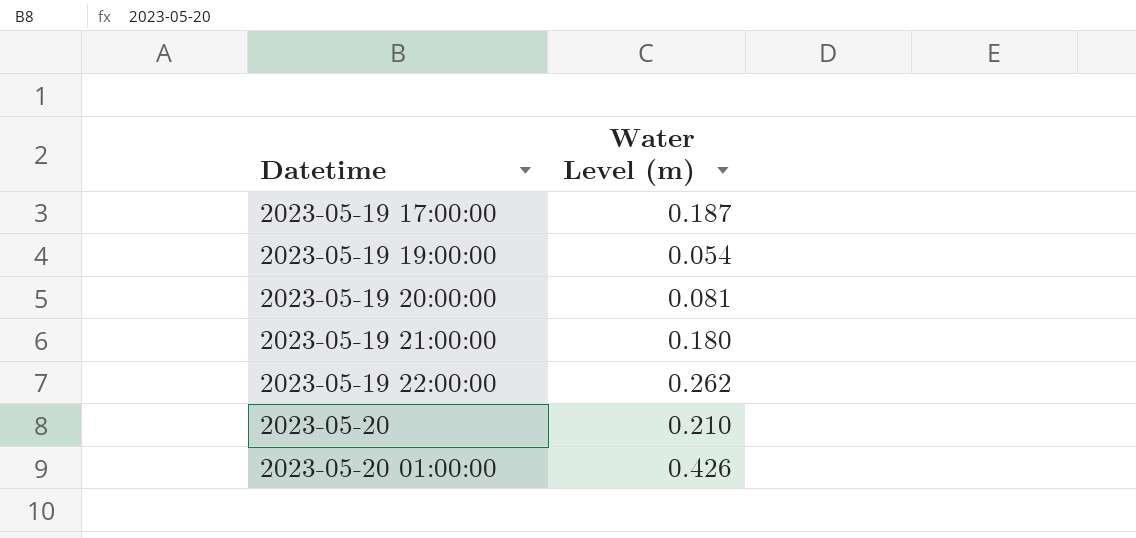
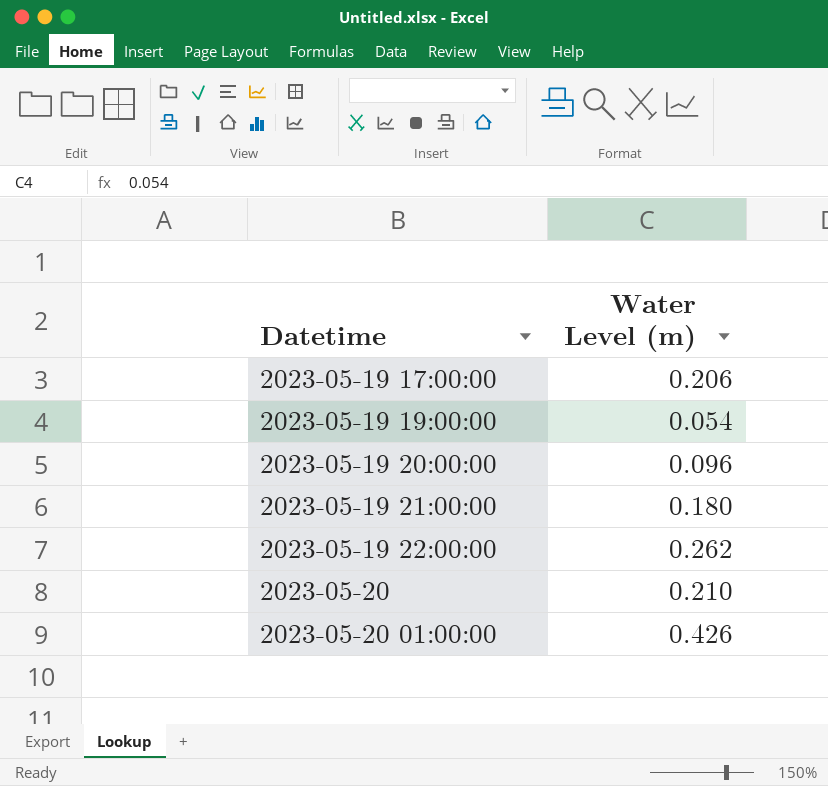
2023-05-19 17:00:00 | Water Level (m): 0.187 -> 0.206
2023-05-19 20:00:00 | Water Level (m): 0.081 -> 0.096

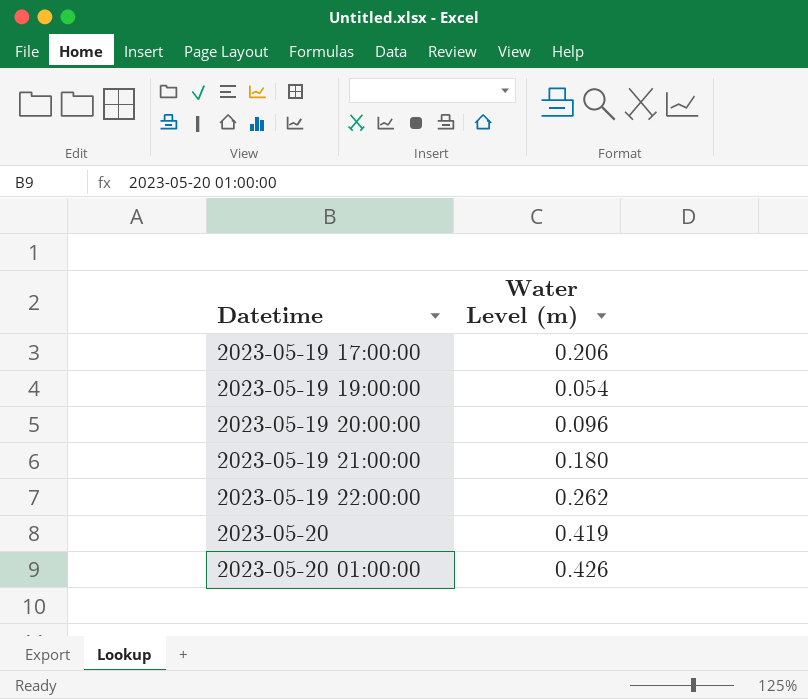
2023-05-20 | Water Level (m): 0.210 -> 0.419

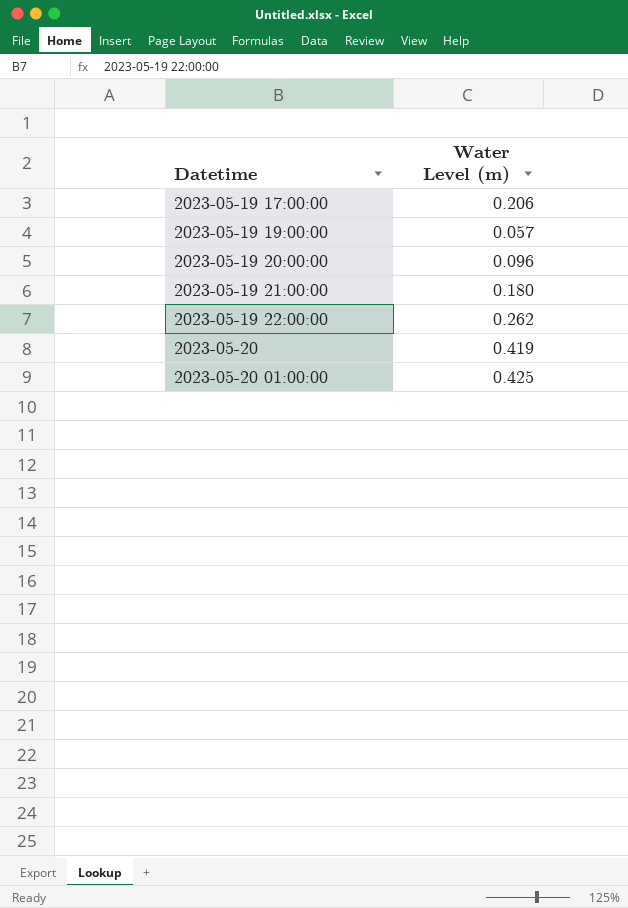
2023-05-19 19:00:00 | Water Level (m): 0.054 -> 0.057
2023-05-20 01:00:00 | Water Level (m): 0.426 -> 0.425

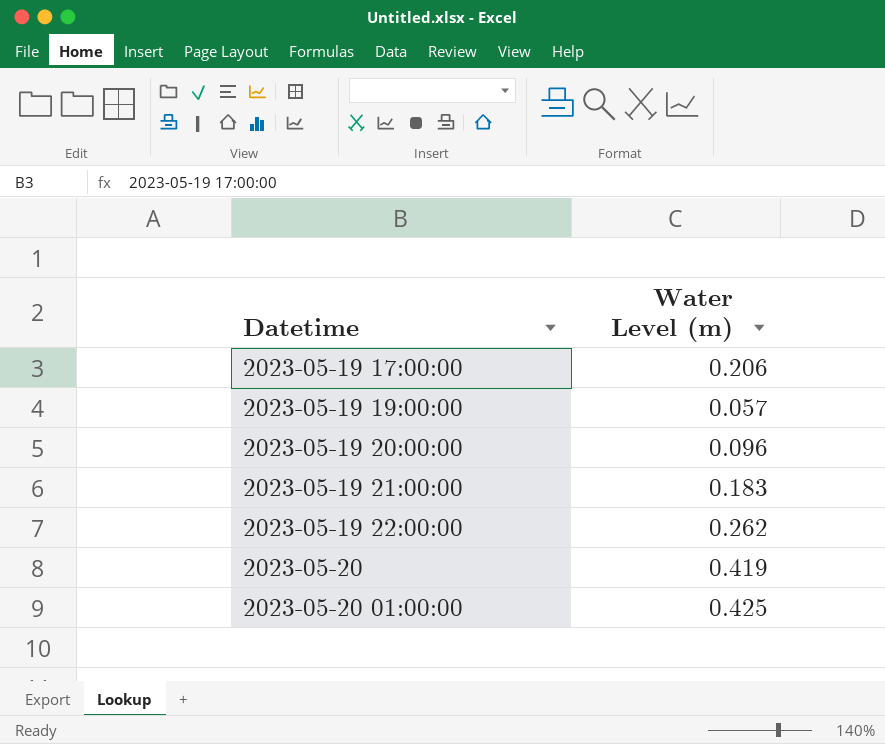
2023-05-19 21:00:00 | Water Level (m): 0.180 -> 0.183

